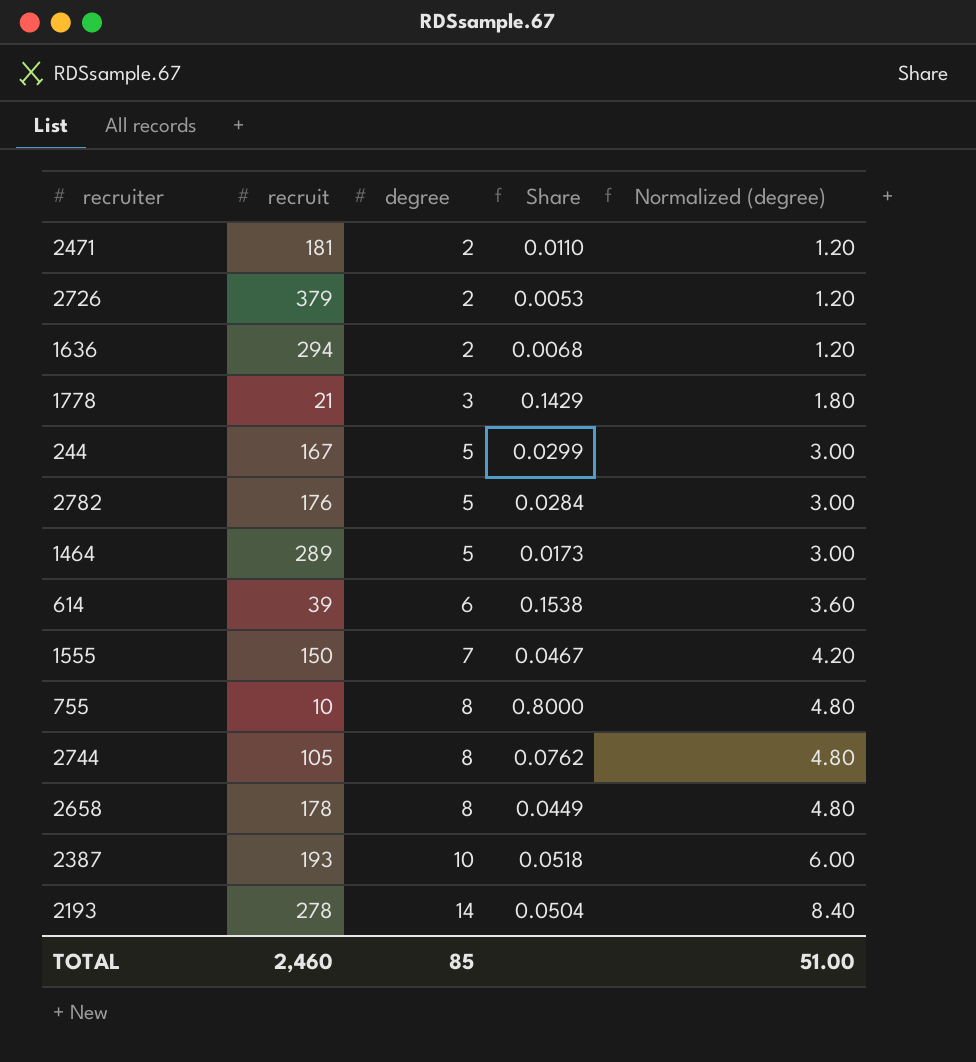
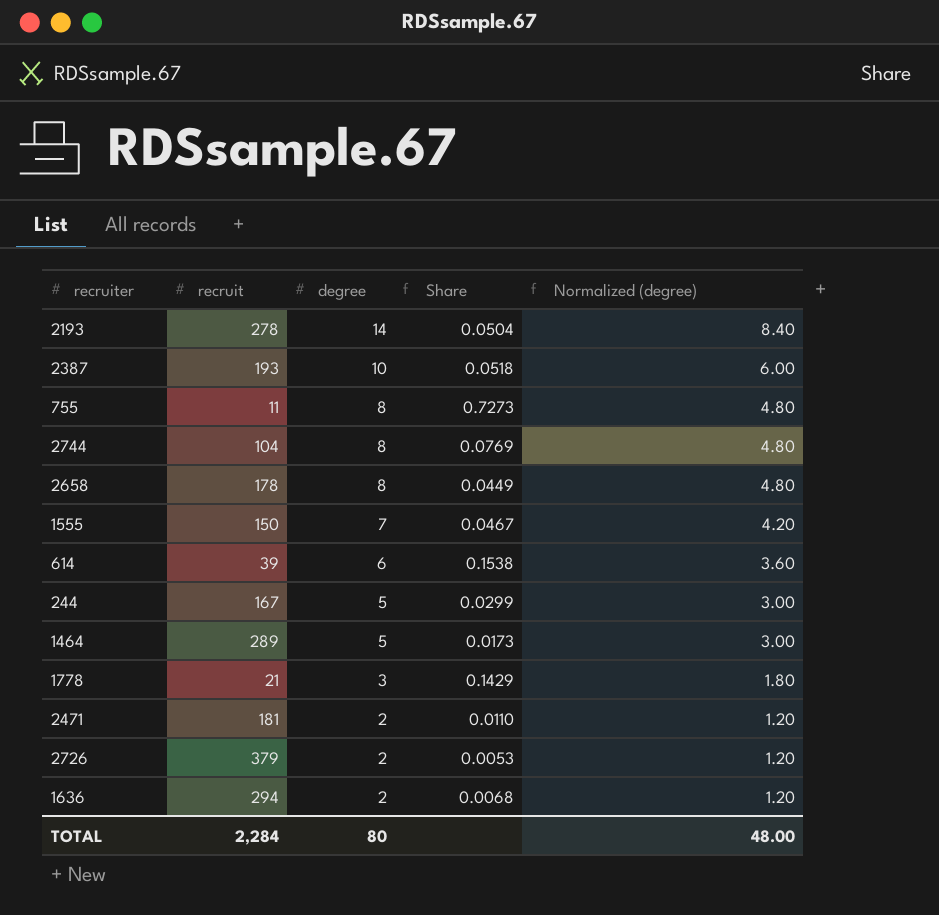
row order: degree ascending -> degree descending
row 2782: 176 | 5 | 0.0284 | 3.00 -> none
755 | recruit: 10 -> 11
755 | Share: 0.8000 -> 0.7273
2744 | recruit: 105 -> 104
2744 | Share: 0.0762 -> 0.0769
TOTAL | recruit: 2,460 -> 2,284
TOTAL | degree: 85 -> 80
TOTAL | Normalized (degree): 51.00 -> 48.00

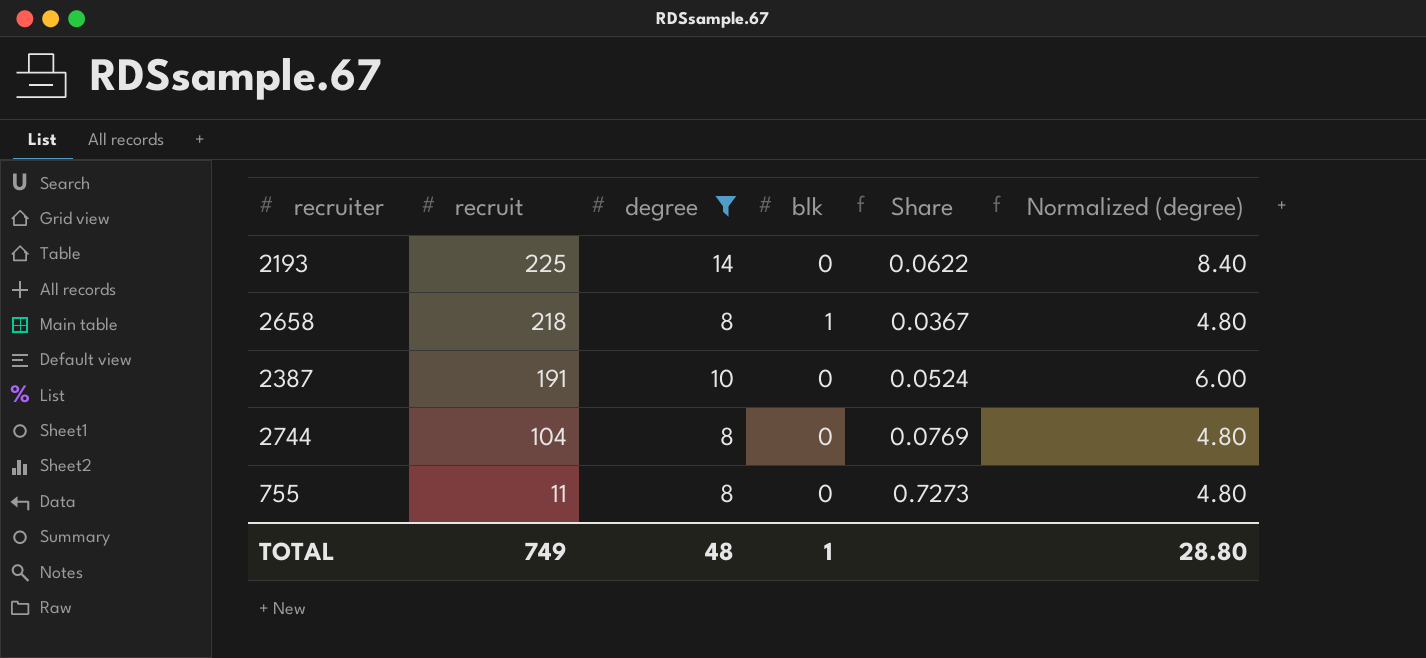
filter: none -> degree >= 8
row order: degree descending -> recruit descending
column blk | position: none -> 4
2193 | recruit: 278 -> 225
2193 | Share: 0.0504 -> 0.0622
2658 | recruit: 178 -> 218
2658 | Share: 0.0449 -> 0.0367
2387 | recruit: 193 -> 191
2387 | Share: 0.0518 -> 0.0524
TOTAL | recruit: 2,284 -> 749
TOTAL | degree: 80 -> 48
TOTAL | Normalized (degree): 48.00 -> 28.80

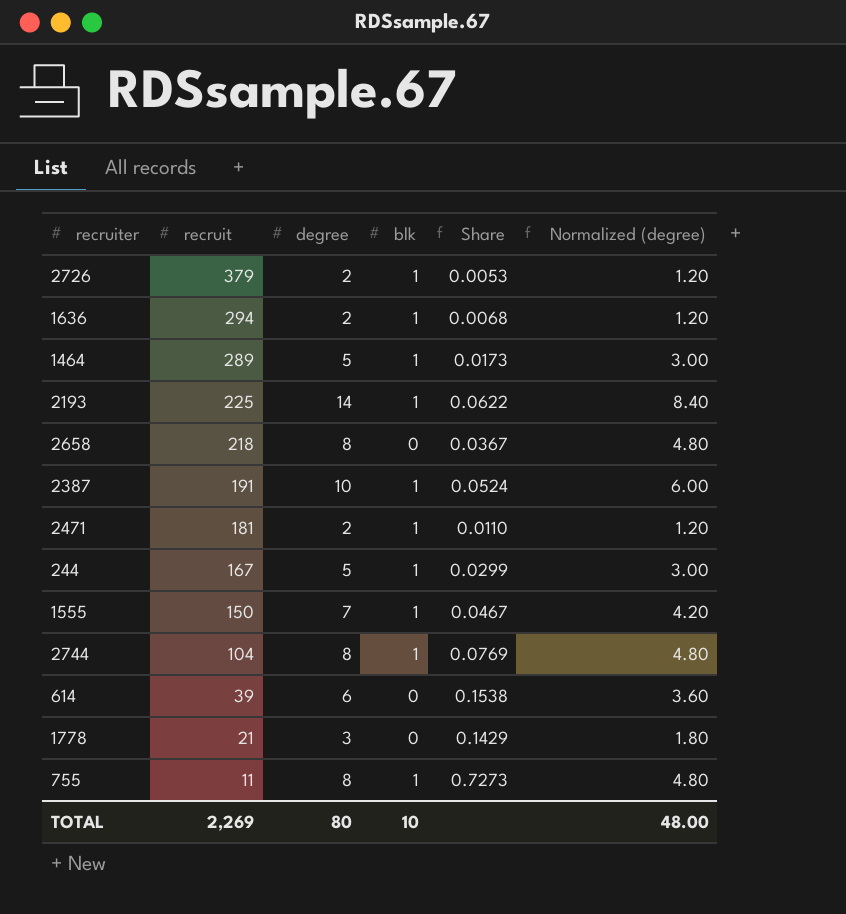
filter: degree >= 8 -> none
2193 | blk: 0 -> 1
2658 | blk: 1 -> 0
2387 | blk: 0 -> 1
2744 | blk: 0 -> 1
755 | blk: 0 -> 1
TOTAL | recruit: 749 -> 2,269
TOTAL | degree: 48 -> 80
TOTAL | blk: 1 -> 10
TOTAL | Normalized (degree): 28.80 -> 48.00

